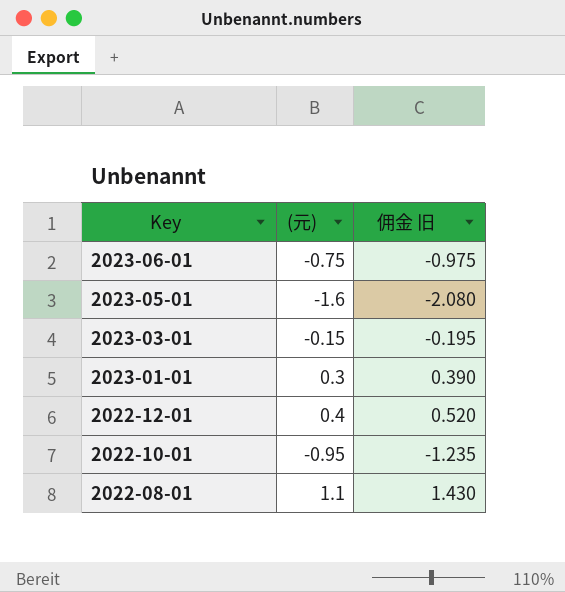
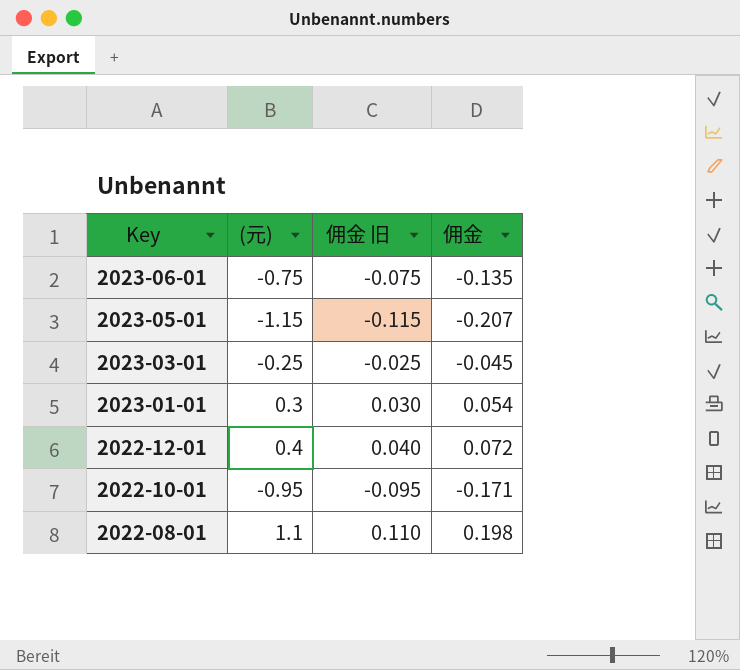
column 佣金 旧 | formula: [(元)] * 1.3 -> [(元)] * 0.1
column 佣金 | formula: none -> [(元)] * 0.18
2023-05-01 | (元): -1.6 -> -1.15
2023-03-01 | (元): -0.15 -> -0.25

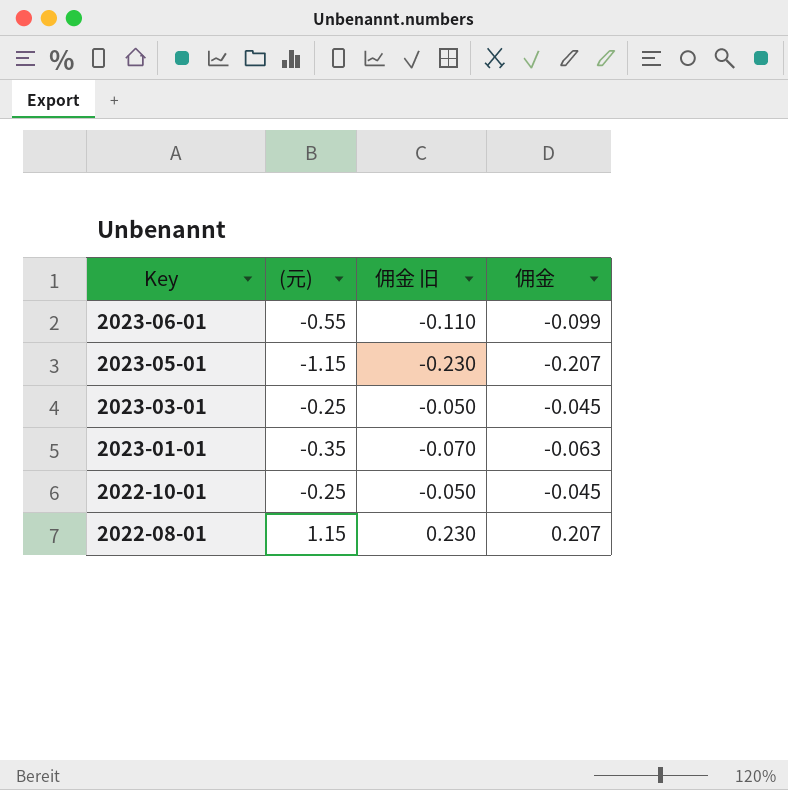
column 佣金 旧 | formula: [(元)] * 0.1 -> [(元)] * 0.2
row 2022-12-01: 0.4 | 0.040 | 0.072 -> none
2023-06-01 | (元): -0.75 -> -0.55
2023-06-01 | 佣金: -0.135 -> -0.099
2023-01-01 | (元): 0.3 -> -0.35
2023-01-01 | 佣金: 0.054 -> -0.063
2022-10-01 | (元): -0.95 -> -0.25
2022-10-01 | 佣金: -0.171 -> -0.045
2022-08-01 | (元): 1.1 -> 1.15
2022-08-01 | 佣金: 0.198 -> 0.207

